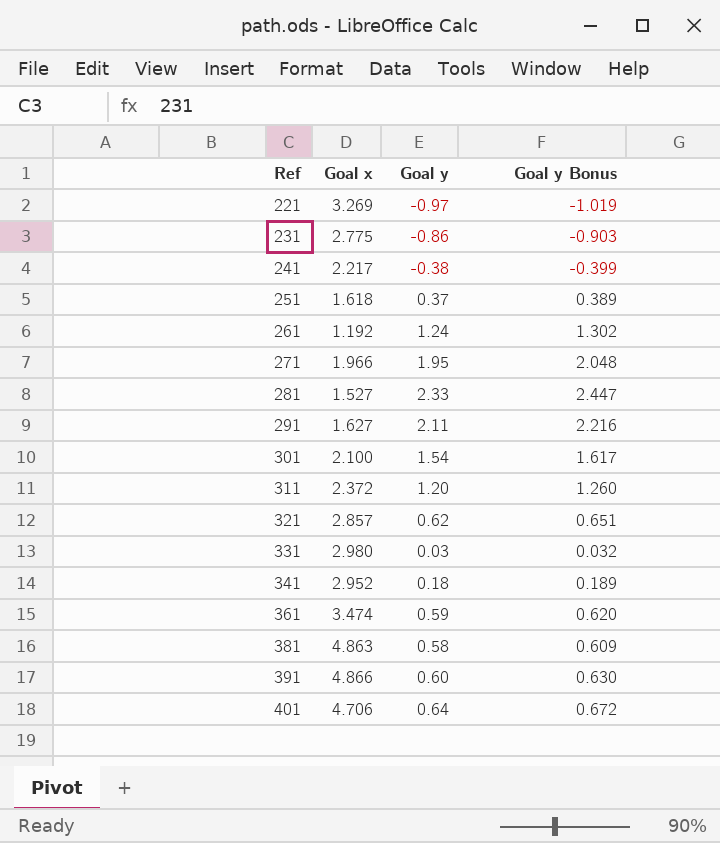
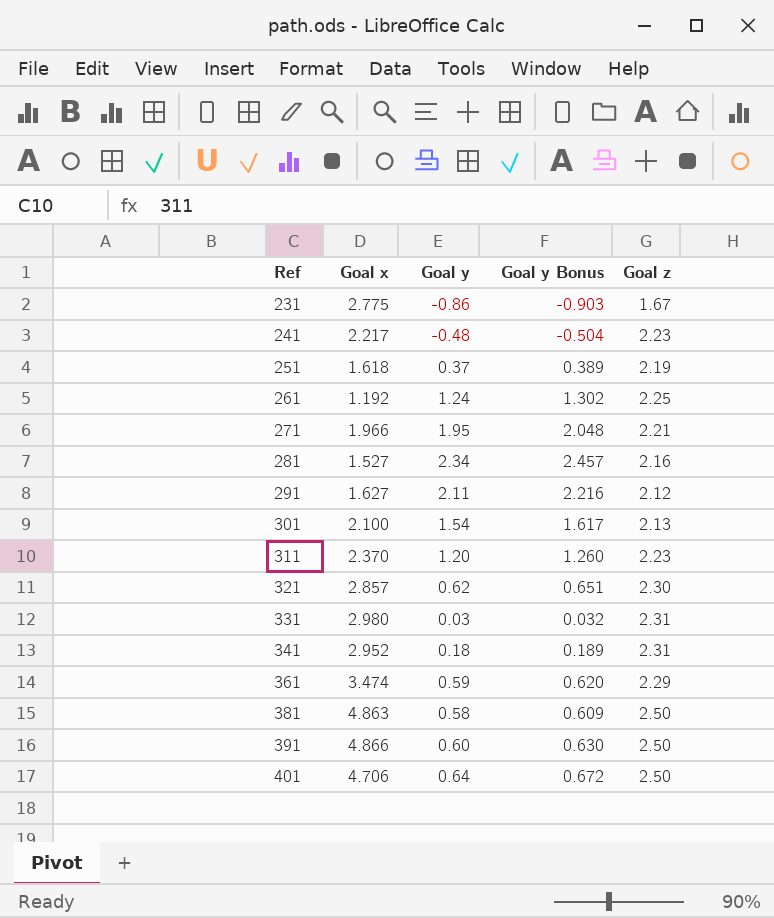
column Goal z | position: none -> 5
row 221: 3.269 | -0.97 | -1.019 -> none
241 | Goal y: -0.38 -> -0.48
241 | Goal y Bonus: -0.399 -> -0.504
281 | Goal y: 2.33 -> 2.34
281 | Goal y Bonus: 2.447 -> 2.457
311 | Goal x: 2.372 -> 2.370

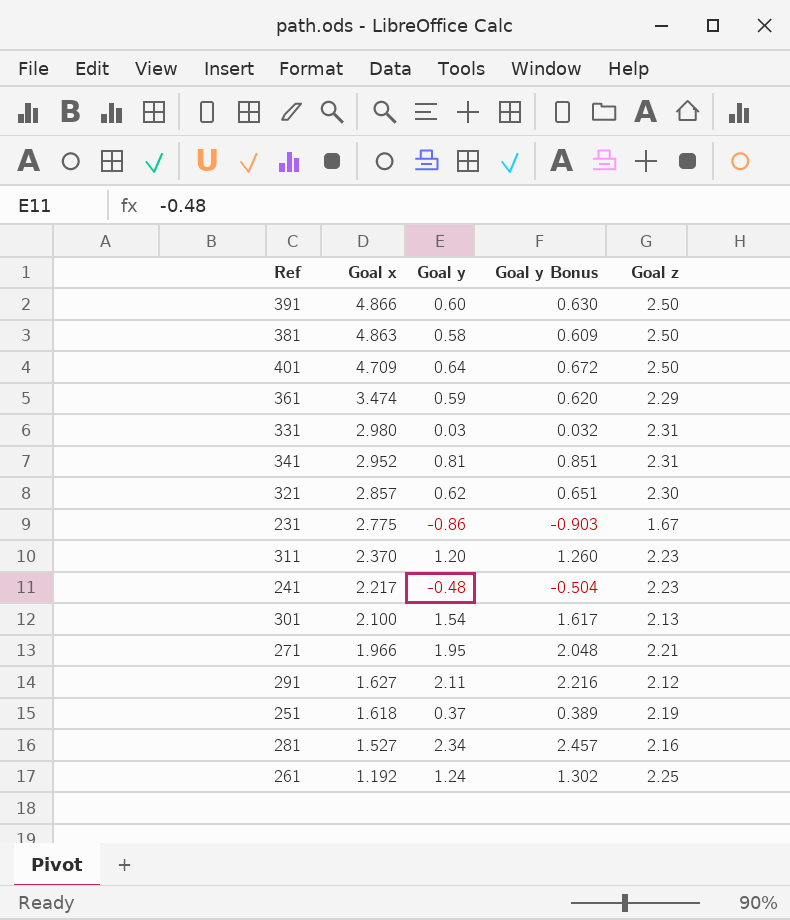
row order: Ref ascending -> Goal x descending
401 | Goal x: 4.706 -> 4.709
341 | Goal y: 0.18 -> 0.81
341 | Goal y Bonus: 0.189 -> 0.851

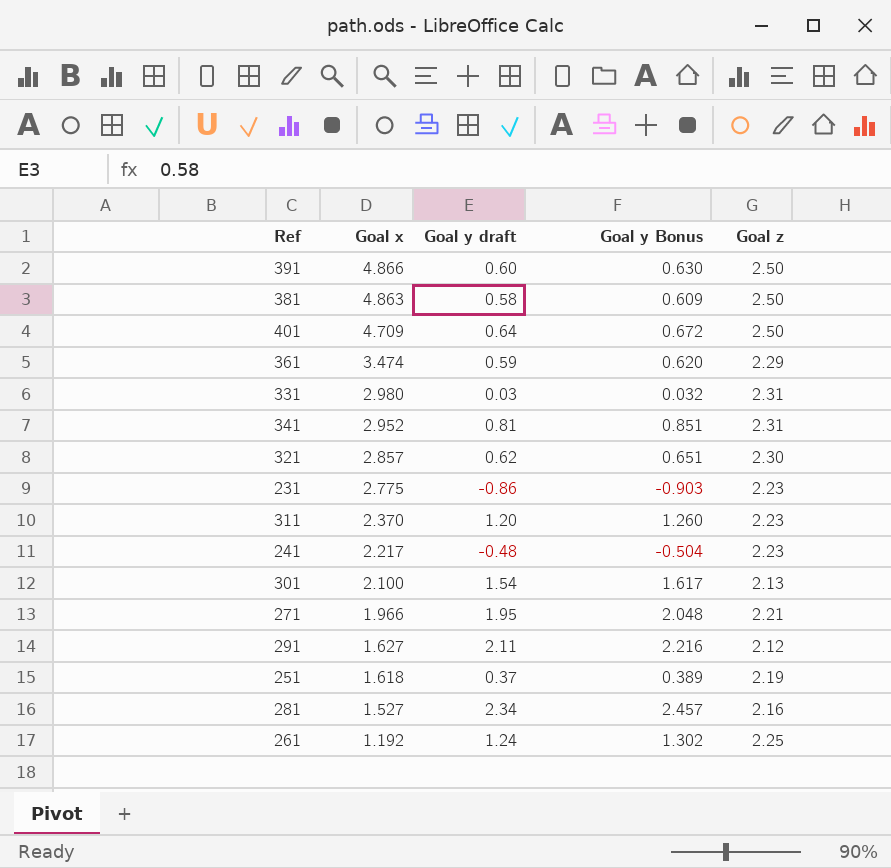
column name: Goal y -> Goal y draft
231 | Goal z: 1.67 -> 2.23

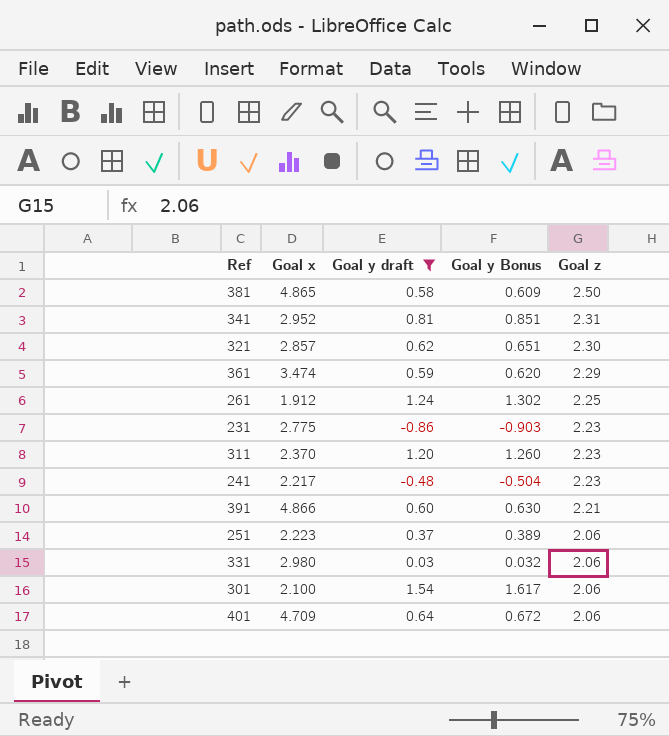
filter: none -> Goal y draft <= 1.54
row order: Goal x descending -> Goal z descending
381 | Goal x: 4.863 -> 4.865
261 | Goal x: 1.192 -> 1.912
391 | Goal z: 2.50 -> 2.21
251 | Goal x: 1.618 -> 2.223
251 | Goal z: 2.19 -> 2.06
331 | Goal z: 2.31 -> 2.06
301 | Goal z: 2.13 -> 2.06
401 | Goal z: 2.50 -> 2.06

